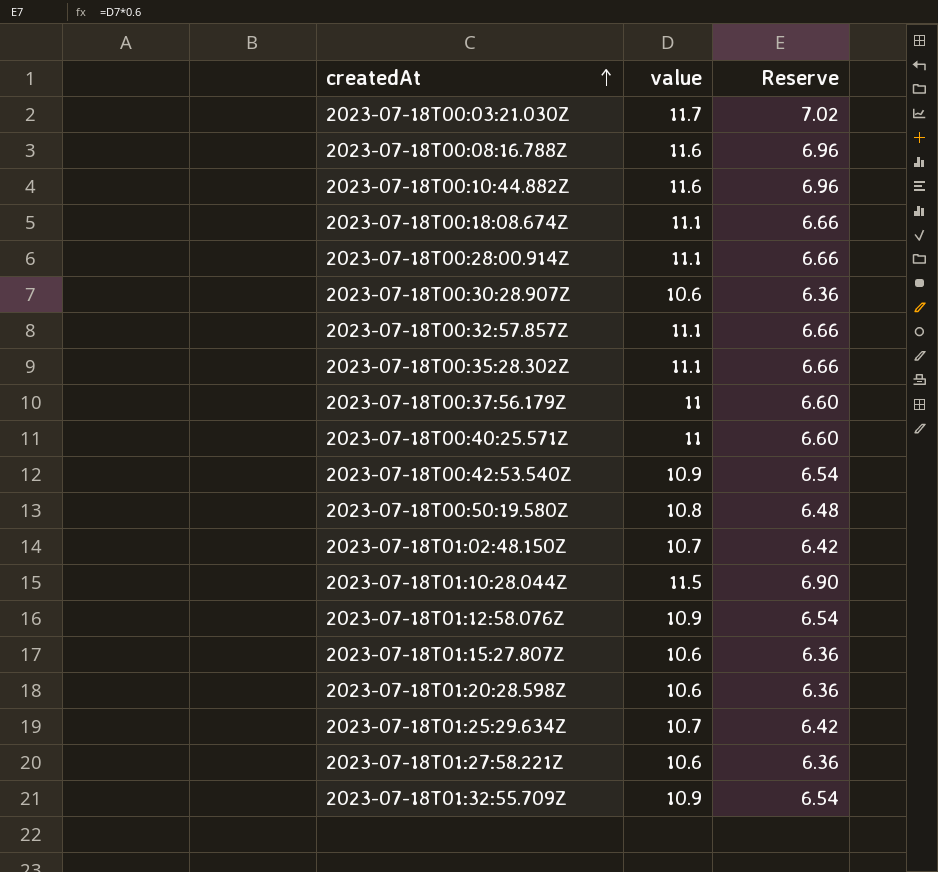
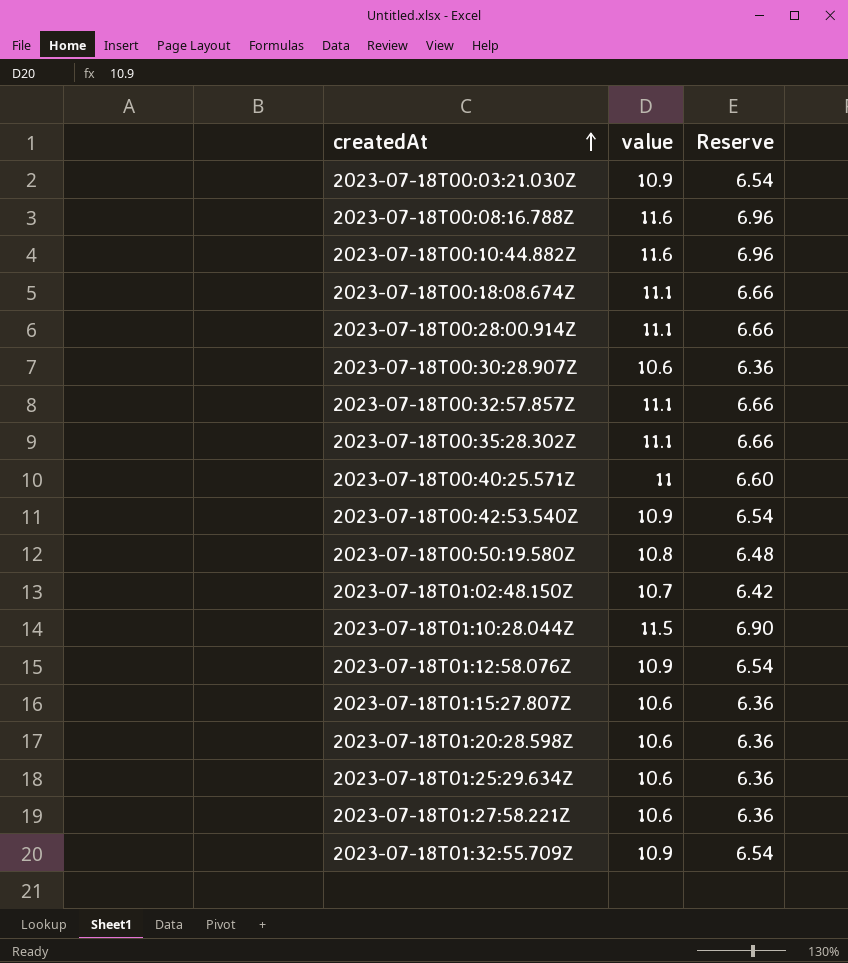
row 2023-07-18T00:37:56.179Z: 11 | 6.60 -> none
2023-07-18T00:03:21.030Z | value: 11.7 -> 10.9
2023-07-18T00:03:21.030Z | Reserve: 7.02 -> 6.54
2023-07-18T01:25:29.634Z | value: 10.7 -> 10.6
2023-07-18T01:25:29.634Z | Reserve: 6.42 -> 6.36

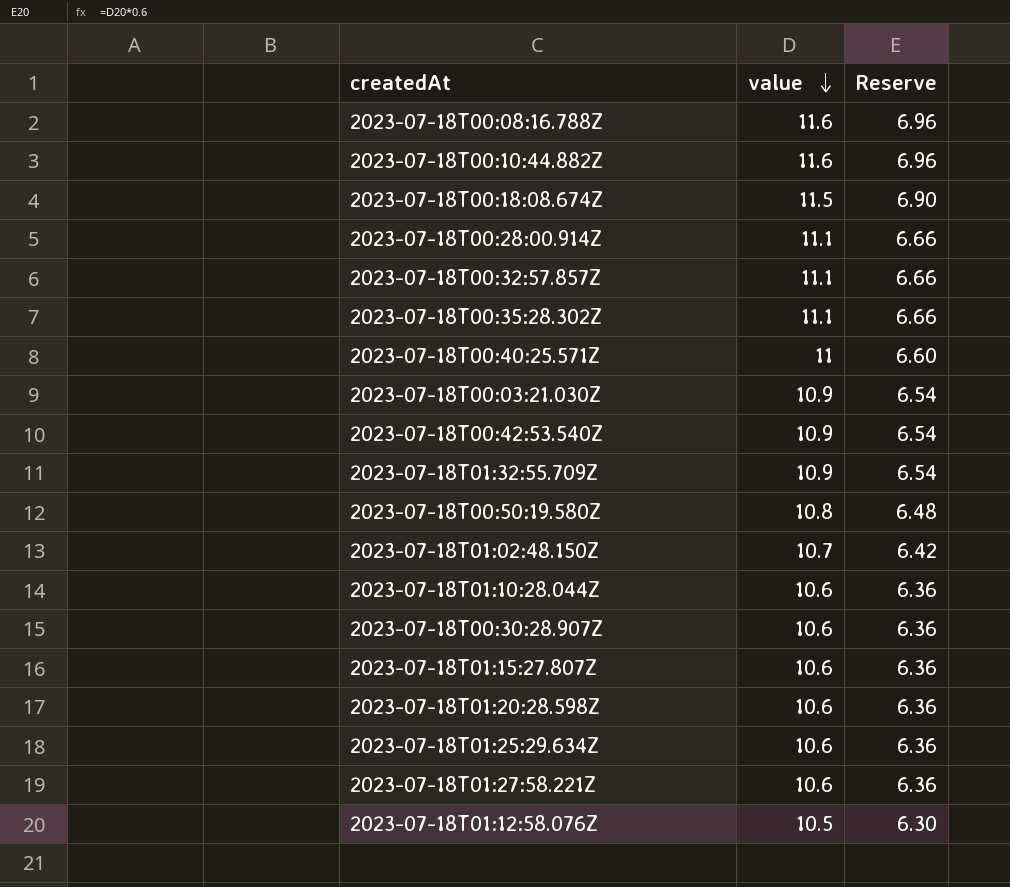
row order: createdAt ascending -> value descending
2023-07-18T00:18:08.674Z | value: 11.1 -> 11.5
2023-07-18T00:18:08.674Z | Reserve: 6.66 -> 6.90
2023-07-18T01:10:28.044Z | value: 11.5 -> 10.6
2023-07-18T01:10:28.044Z | Reserve: 6.90 -> 6.36
2023-07-18T01:12:58.076Z | value: 10.9 -> 10.5
2023-07-18T01:12:58.076Z | Reserve: 6.54 -> 6.30

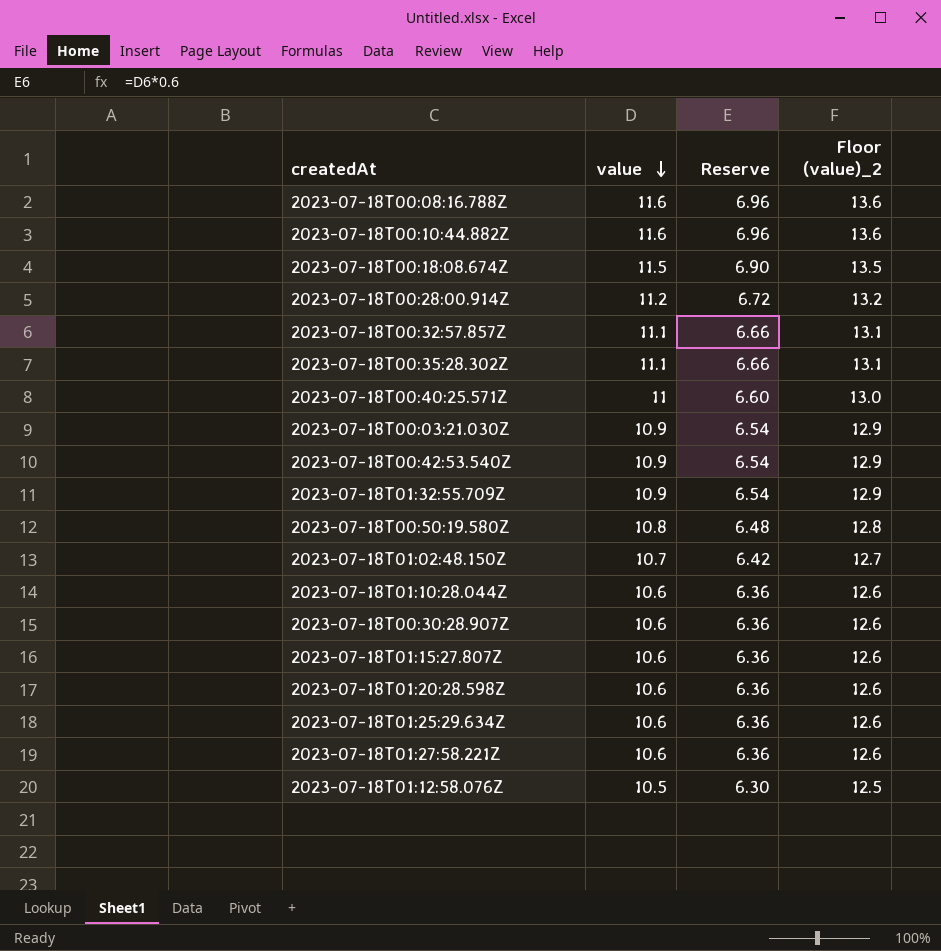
column Floor (value)_2 | formula: none -> [value] + 2
2023-07-18T00:28:00.914Z | value: 11.1 -> 11.2
2023-07-18T00:28:00.914Z | Reserve: 6.66 -> 6.72

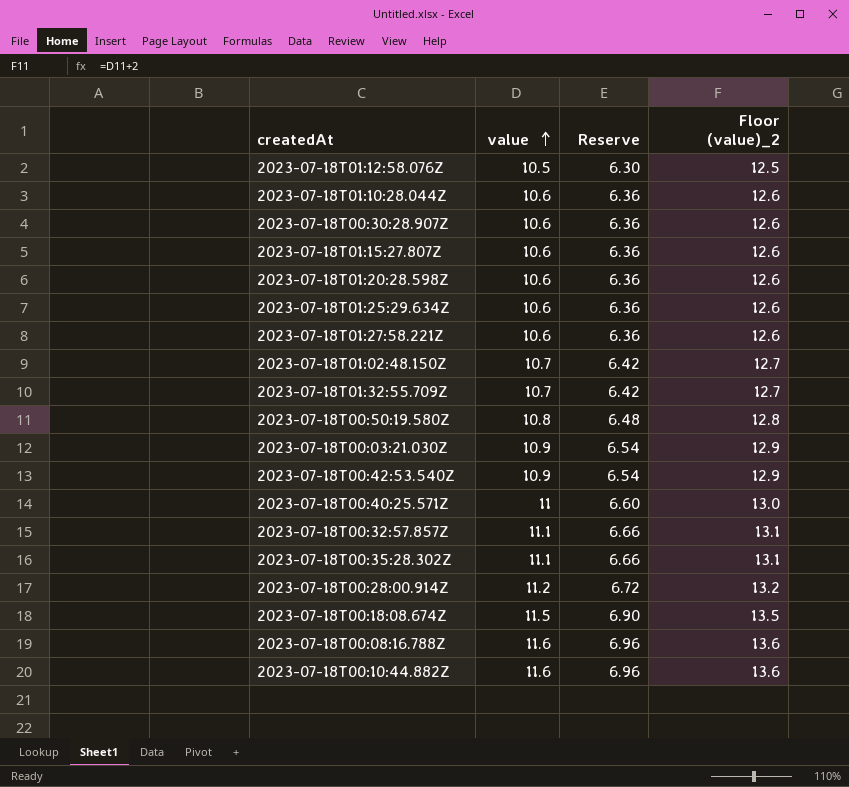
row order: value descending -> value ascending
2023-07-18T01:32:55.709Z | value: 10.9 -> 10.7
2023-07-18T01:32:55.709Z | Reserve: 6.54 -> 6.42
2023-07-18T01:32:55.709Z | Floor (value)_2: 12.9 -> 12.7

